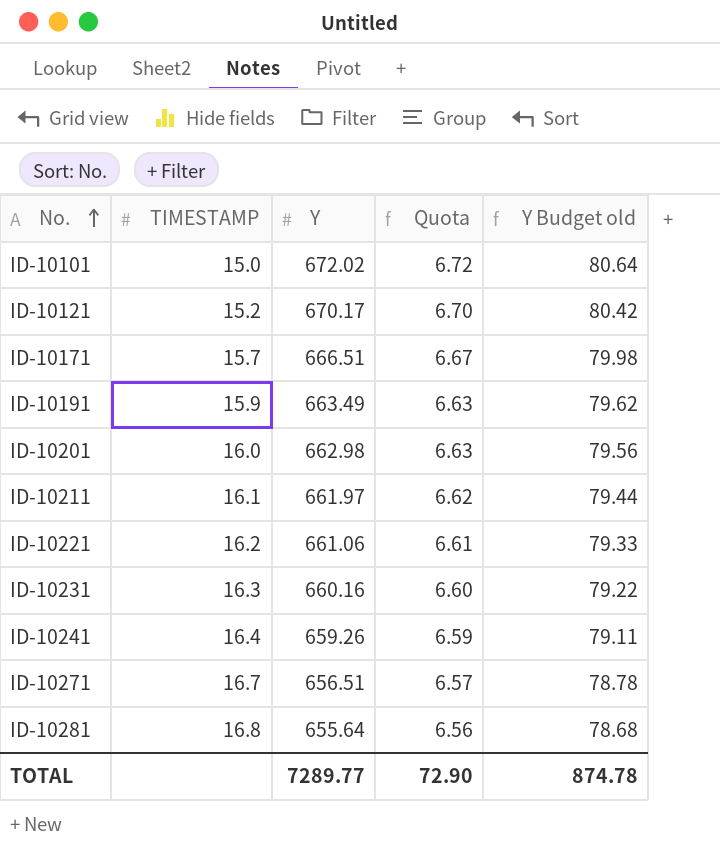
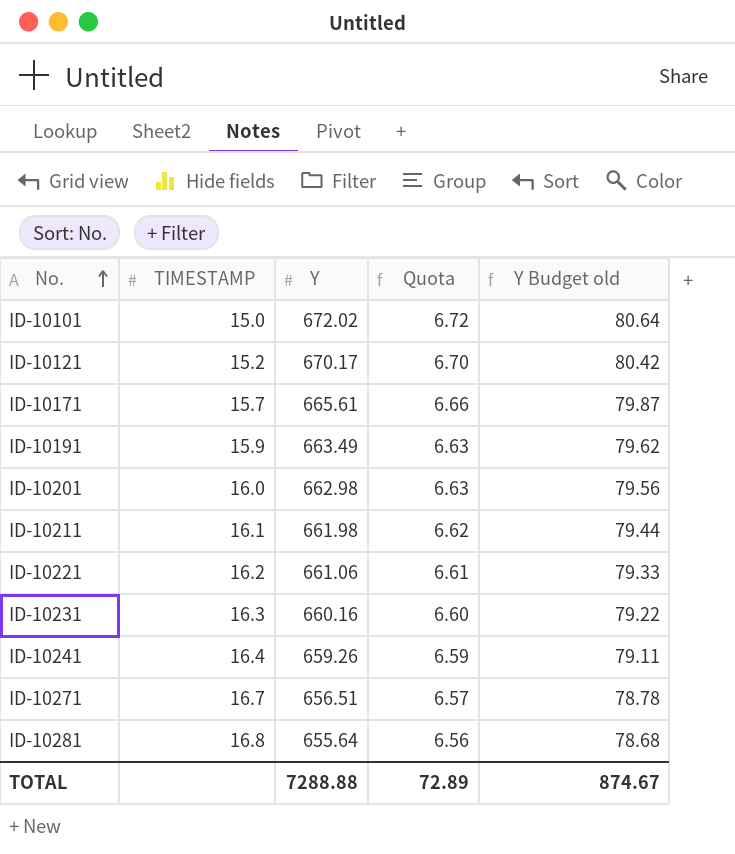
ID-10171 | Y: 666.51 -> 665.61
ID-10171 | Quota: 6.67 -> 6.66
ID-10171 | Y Budget old: 79.98 -> 79.87
ID-10211 | Y: 661.97 -> 661.98
TOTAL | Y: 7289.77 -> 7288.88
TOTAL | Quota: 72.90 -> 72.89
TOTAL | Y Budget old: 874.78 -> 874.67

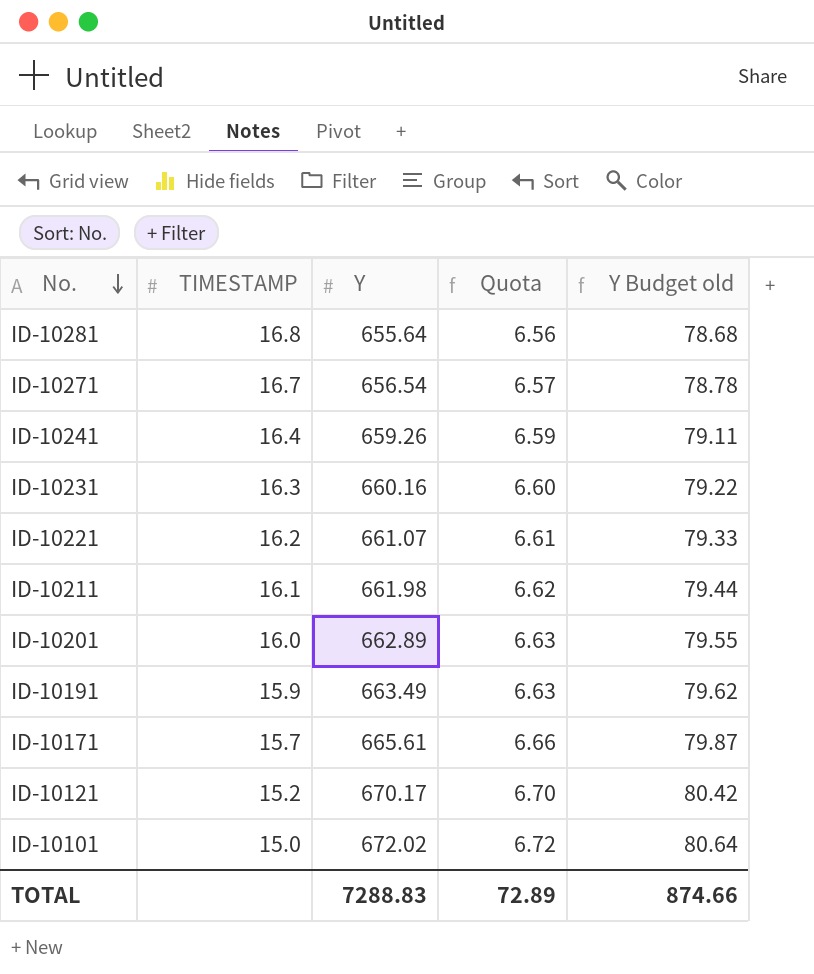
row order: No. ascending -> No. descending
ID-10271 | Y: 656.51 -> 656.54
ID-10221 | Y: 661.06 -> 661.07
ID-10201 | Y: 662.98 -> 662.89
ID-10201 | Y Budget old: 79.56 -> 79.55
TOTAL | Y: 7288.88 -> 7288.83
TOTAL | Y Budget old: 874.67 -> 874.66

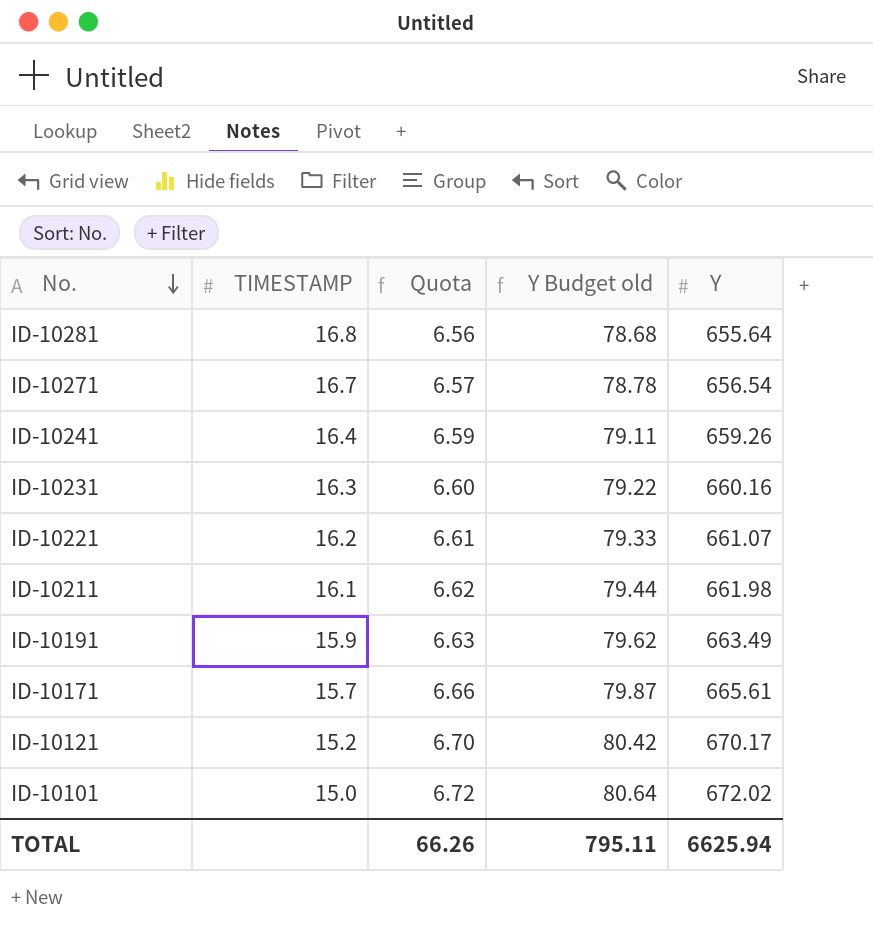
column Y | position: 3 -> 5
row ID-10201: 16.0 | 662.89 | 6.63 | 79.55 -> none
TOTAL | Quota: 72.89 -> 66.26
TOTAL | Y Budget old: 874.66 -> 795.11
TOTAL | Y: 7288.83 -> 6625.94

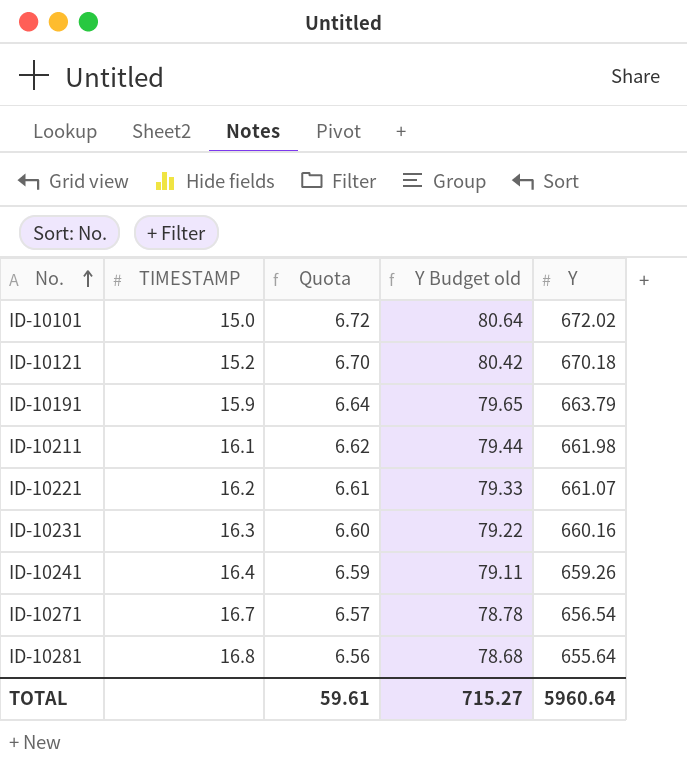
row order: No. descending -> No. ascending
row ID-10171: 15.7 | 6.66 | 79.87 | 665.61 -> none
ID-10121 | Y: 670.17 -> 670.18
ID-10191 | Quota: 6.63 -> 6.64
ID-10191 | Y Budget old: 79.62 -> 79.65
ID-10191 | Y: 663.49 -> 663.79
TOTAL | Quota: 66.26 -> 59.61
TOTAL | Y Budget old: 795.11 -> 715.27
TOTAL | Y: 6625.94 -> 5960.64

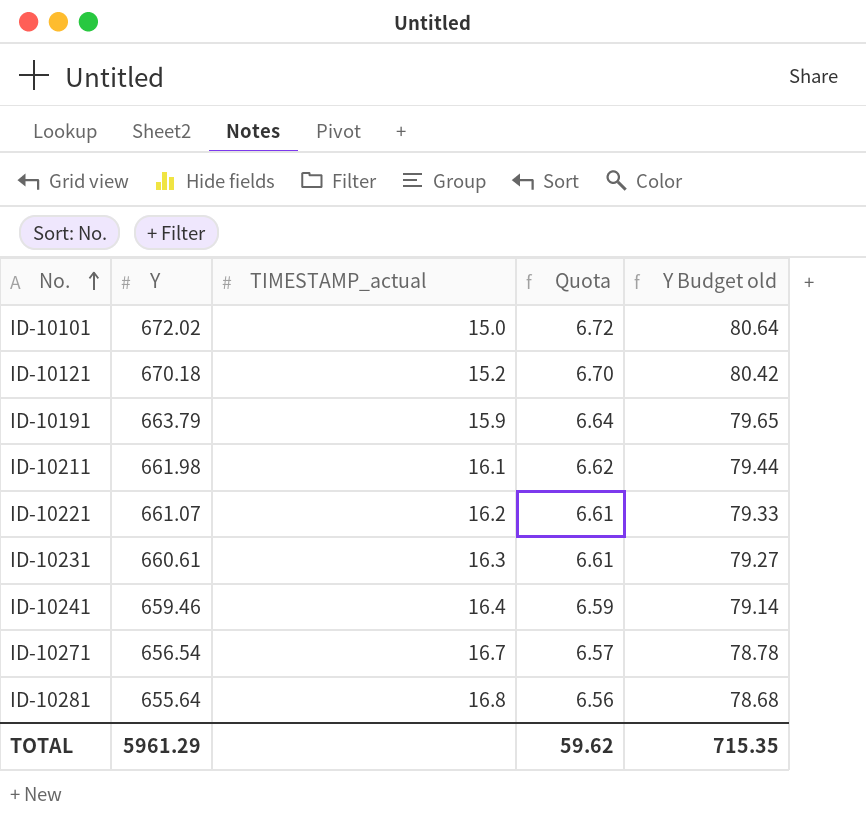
column Y | position: 5 -> 2
column name: TIMESTAMP -> TIMESTAMP_actual
ID-10231 | Y: 660.16 -> 660.61
ID-10231 | Quota: 6.60 -> 6.61
ID-10231 | Y Budget old: 79.22 -> 79.27
ID-10241 | Y: 659.26 -> 659.46
ID-10241 | Y Budget old: 79.11 -> 79.14
TOTAL | Y: 5960.64 -> 5961.29
TOTAL | Quota: 59.61 -> 59.62
TOTAL | Y Budget old: 715.27 -> 715.35

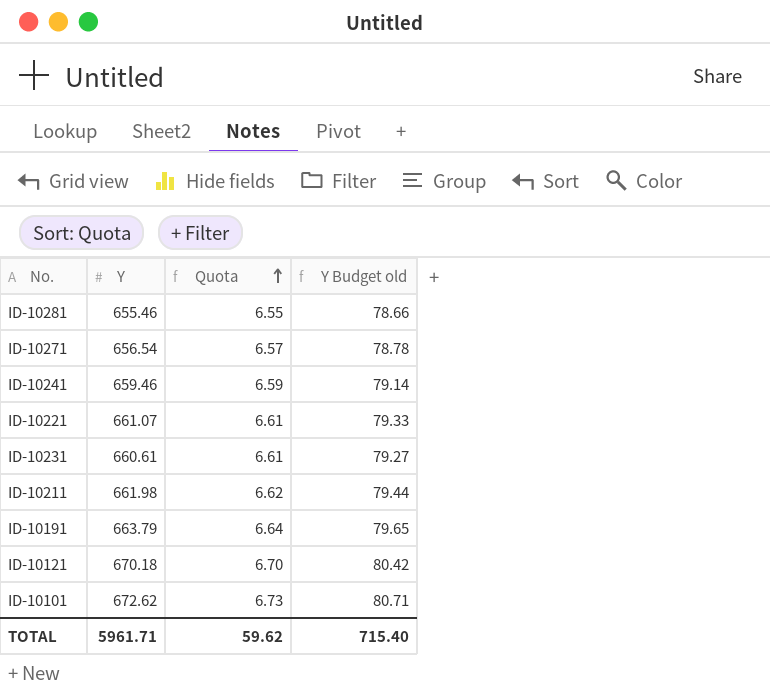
row order: No. ascending -> Quota ascending
column TIMESTAMP_actual | position: 3 -> none
ID-10281 | Y: 655.64 -> 655.46
ID-10281 | Quota: 6.56 -> 6.55
ID-10281 | Y Budget old: 78.68 -> 78.66
ID-10101 | Y: 672.02 -> 672.62
ID-10101 | Quota: 6.72 -> 6.73
ID-10101 | Y Budget old: 80.64 -> 80.71
TOTAL | Y: 5961.29 -> 5961.71
TOTAL | Y Budget old: 715.35 -> 715.40

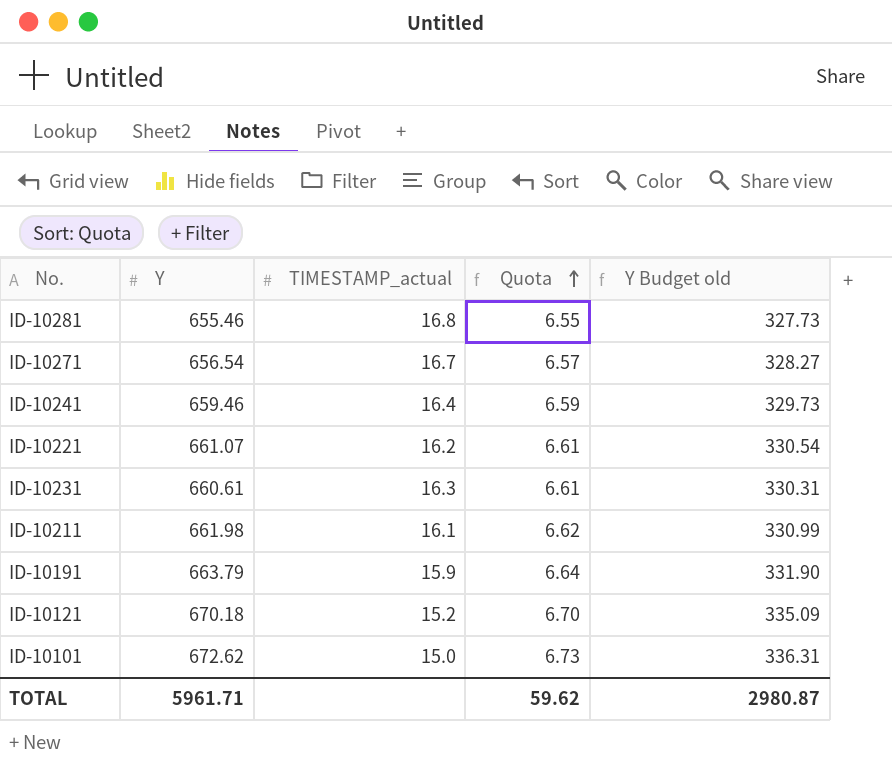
column TIMESTAMP_actual | position: none -> 3
column Y Budget old | formula: [Y] * 0.12 -> [Y] * 0.5
TOTAL | Y Budget old: 715.40 -> 2980.87

